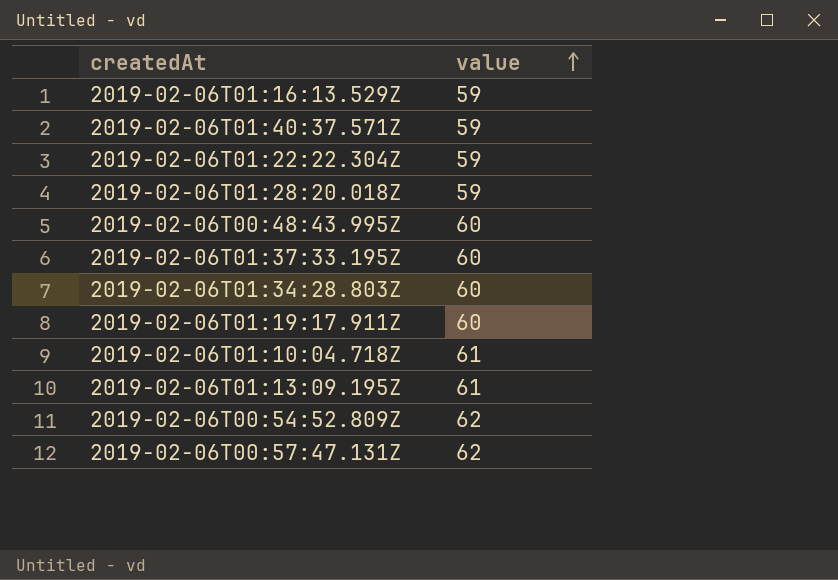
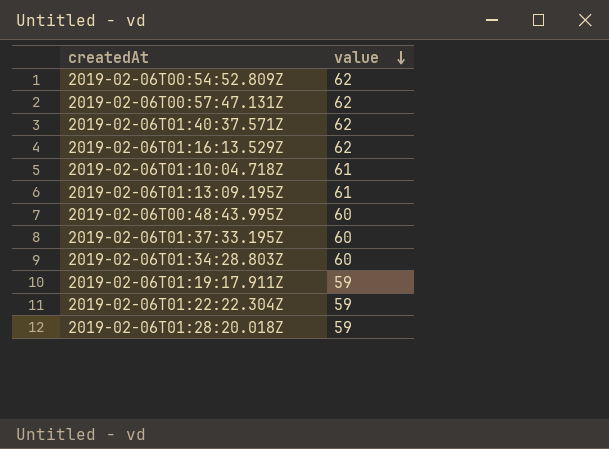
row order: value ascending -> value descending
2019-02-06T01:40:37.571Z | value: 59 -> 62
2019-02-06T01:16:13.529Z | value: 59 -> 62
2019-02-06T01:19:17.911Z | value: 60 -> 59

